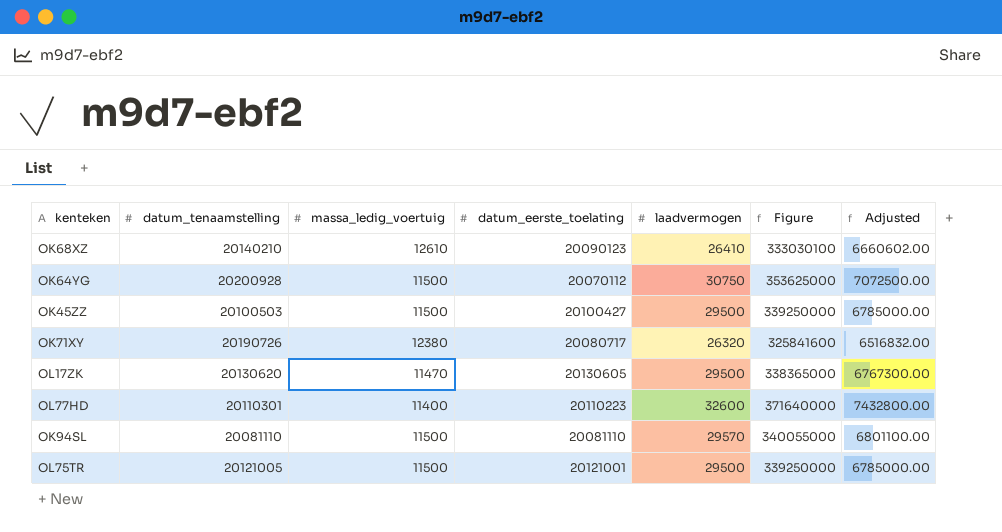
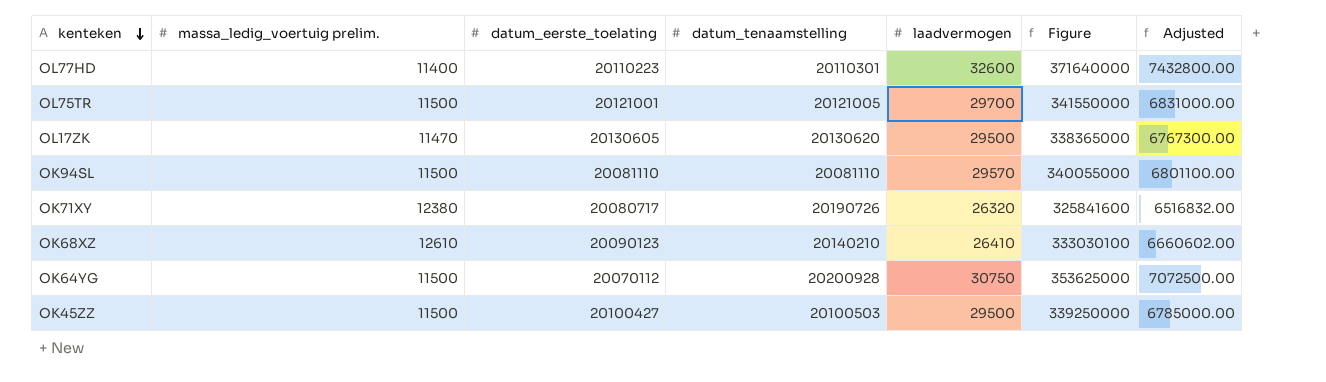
row order: none -> kenteken descending
column name: massa_ledig_voertuig -> massa_ledig_voertuig prelim.
column datum_tenaamstelling | position: 2 -> 4
OL75TR | laadvermogen: 29500 -> 29700
OL75TR | Figure: 339250000 -> 341550000
OL75TR | Adjusted: 6785000.00 -> 6831000.00

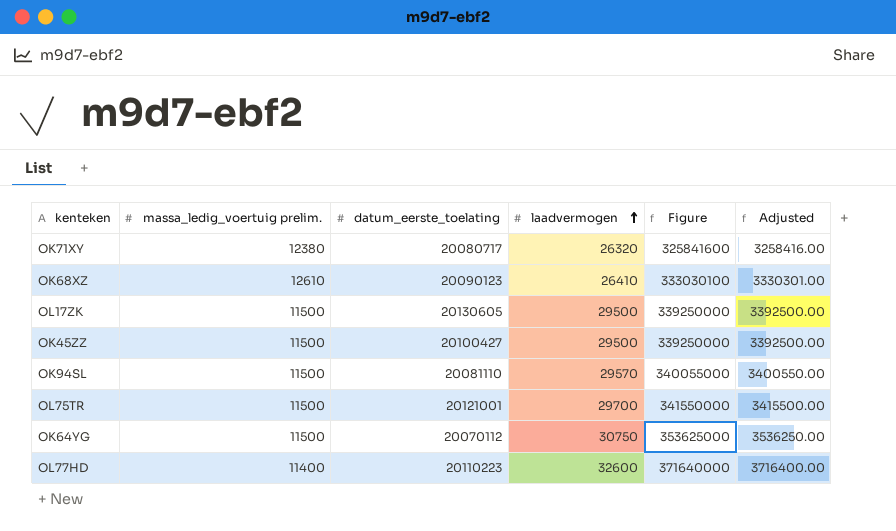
row order: kenteken descending -> laadvermogen ascending
column datum_tenaamstelling | position: 4 -> none
column Adjusted | formula: [Figure] * 0.02 -> [Figure] * 0.01
OL17ZK | massa_ledig_voertuig prelim.: 11470 -> 11500
OL17ZK | Figure: 338365000 -> 339250000

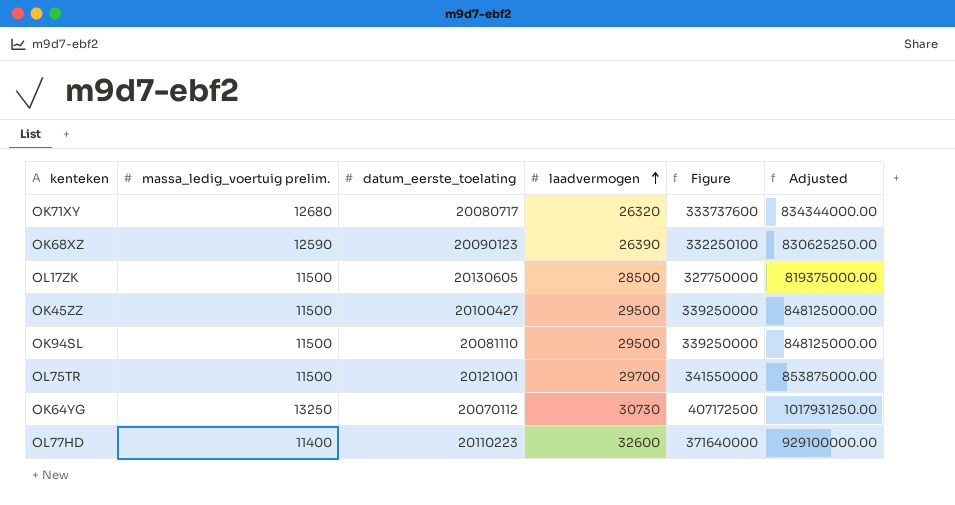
column Adjusted | formula: [Figure] * 0.01 -> [Figure] * 2.5
OK71XY | massa_ledig_voertuig prelim.: 12380 -> 12680
OK71XY | Figure: 325841600 -> 333737600
OK68XZ | massa_ledig_voertuig prelim.: 12610 -> 12590
OK68XZ | laadvermogen: 26410 -> 26390
OK68XZ | Figure: 333030100 -> 332250100
OL17ZK | laadvermogen: 29500 -> 28500
OL17ZK | Figure: 339250000 -> 327750000
OK94SL | laadvermogen: 29570 -> 29500
OK94SL | Figure: 340055000 -> 339250000
OK64YG | massa_ledig_voertuig prelim.: 11500 -> 13250
OK64YG | laadvermogen: 30750 -> 30730
OK64YG | Figure: 353625000 -> 407172500

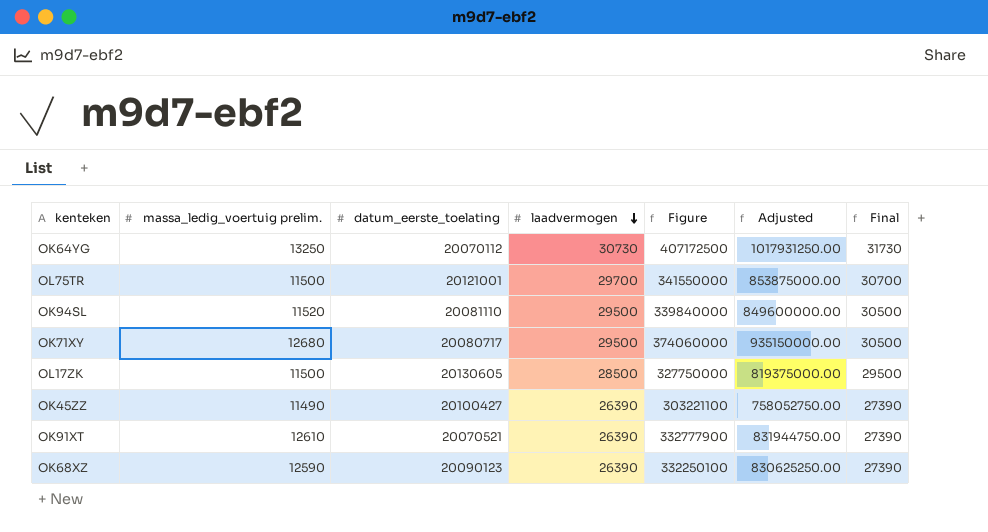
row order: laadvermogen ascending -> laadvermogen descending
column Final | formula: none -> [laadvermogen] + 1000
row OL77HD: 11400 | 20110223 | 32600 | 371640000 | 929100000.00 -> none
OK94SL | massa_ledig_voertuig prelim.: 11500 -> 11520
OK94SL | Figure: 339250000 -> 339840000
OK94SL | Adjusted: 848125000.00 -> 849600000.00
OK71XY | laadvermogen: 26320 -> 29500
OK71XY | Figure: 333737600 -> 374060000
OK71XY | Adjusted: 834344000.00 -> 935150000.00
OK45ZZ | massa_ledig_voertuig prelim.: 11500 -> 11490
OK45ZZ | laadvermogen: 29500 -> 26390
OK45ZZ | Figure: 339250000 -> 303221100
OK45ZZ | Adjusted: 848125000.00 -> 758052750.00
row OK91XT: none -> 12610 | 20070521 | 26390 | 332777900 | 831944750.00 | 27390

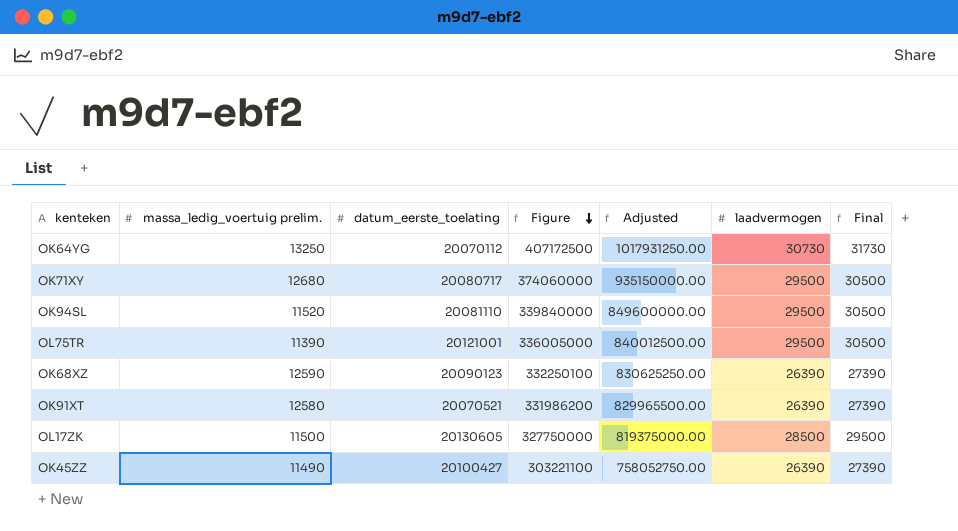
row order: laadvermogen descending -> Figure descending
column laadvermogen | position: 4 -> 6
OL75TR | massa_ledig_voertuig prelim.: 11500 -> 11390
OL75TR | Figure: 341550000 -> 336005000
OL75TR | Adjusted: 853875000.00 -> 840012500.00
OL75TR | laadvermogen: 29700 -> 29500
OL75TR | Final: 30700 -> 30500
OK91XT | massa_ledig_voertuig prelim.: 12610 -> 12580
OK91XT | Figure: 332777900 -> 331986200
OK91XT | Adjusted: 831944750.00 -> 829965500.00

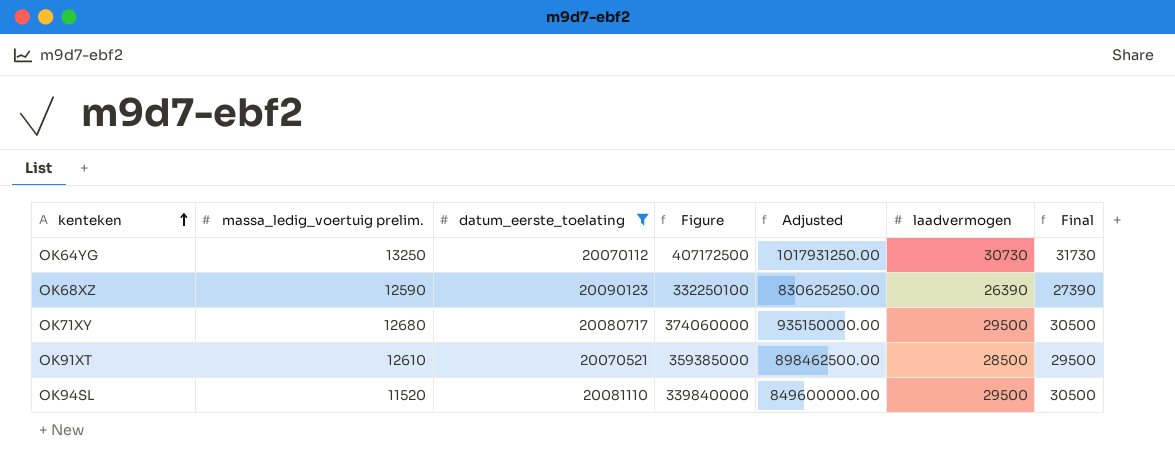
filter: none -> datum_eerste_toelating <= 20090123
row order: Figure descending -> kenteken ascending
OK91XT | massa_ledig_voertuig prelim.: 12580 -> 12610
OK91XT | Figure: 331986200 -> 359385000
OK91XT | Adjusted: 829965500.00 -> 898462500.00
OK91XT | laadvermogen: 26390 -> 28500
OK91XT | Final: 27390 -> 29500

